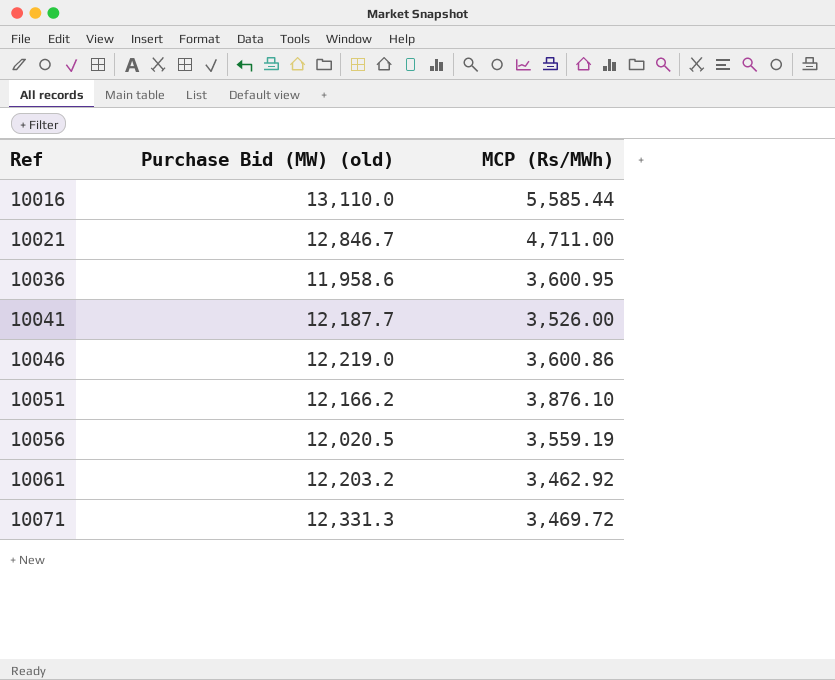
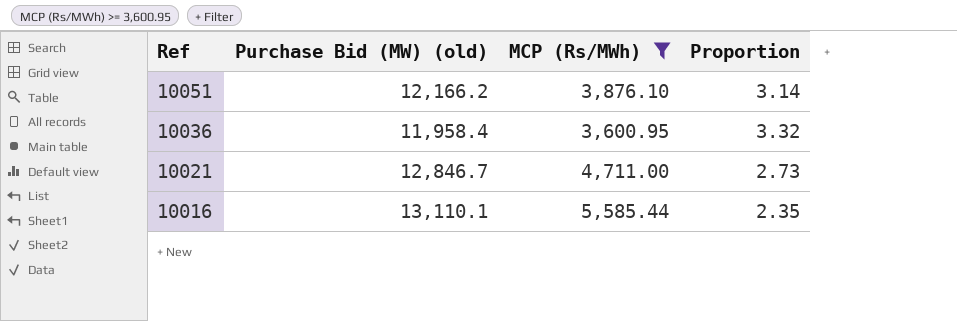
filter: none -> MCP (Rs/MWh) >= 3,600.95
row order: Ref ascending -> Ref descending
column Proportion | formula: none -> [Purchase Bid (MW) (old)] / [MCP (Rs/MWh)]
10036 | Purchase Bid (MW) (old): 11,958.6 -> 11,958.4
10016 | Purchase Bid (MW) (old): 13,110.0 -> 13,110.1

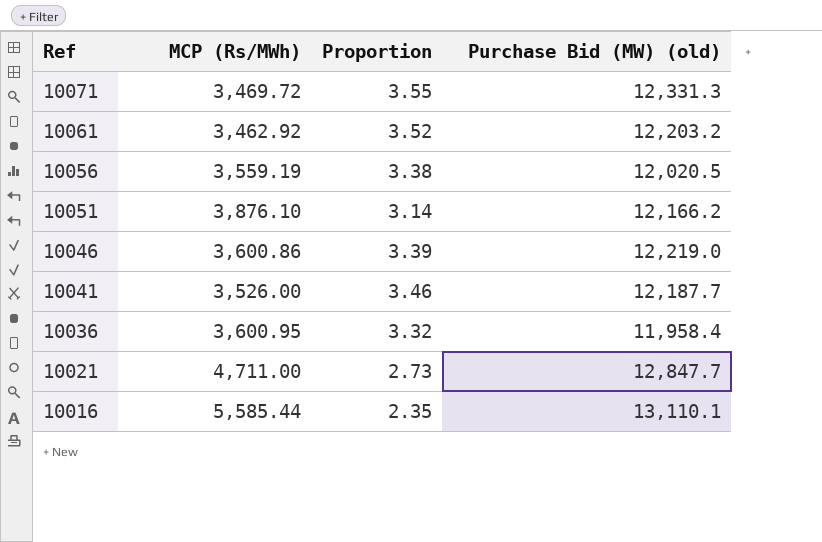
filter: MCP (Rs/MWh) >= 3,600.95 -> none
column Purchase Bid (MW) (old) | position: 2 -> 4
10021 | Purchase Bid (MW) (old): 12,846.7 -> 12,847.7

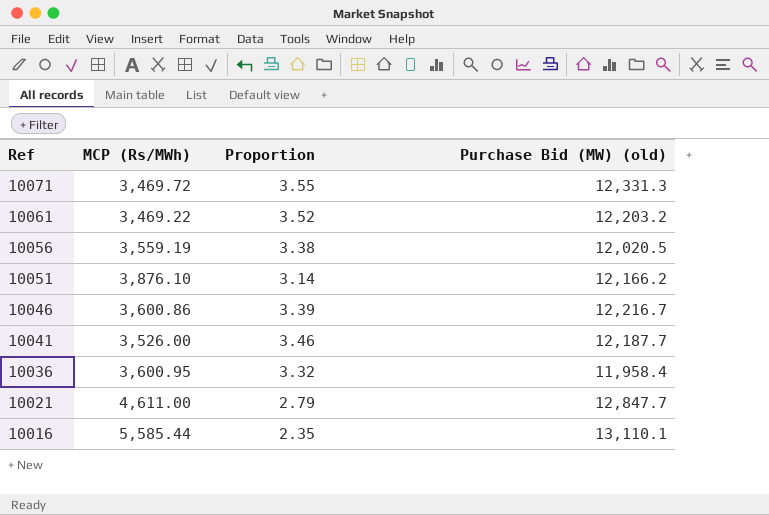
10061 | MCP (Rs/MWh): 3,462.92 -> 3,469.22
10046 | Purchase Bid (MW) (old): 12,219.0 -> 12,216.7
10021 | MCP (Rs/MWh): 4,711.00 -> 4,611.00
10021 | Proportion: 2.73 -> 2.79

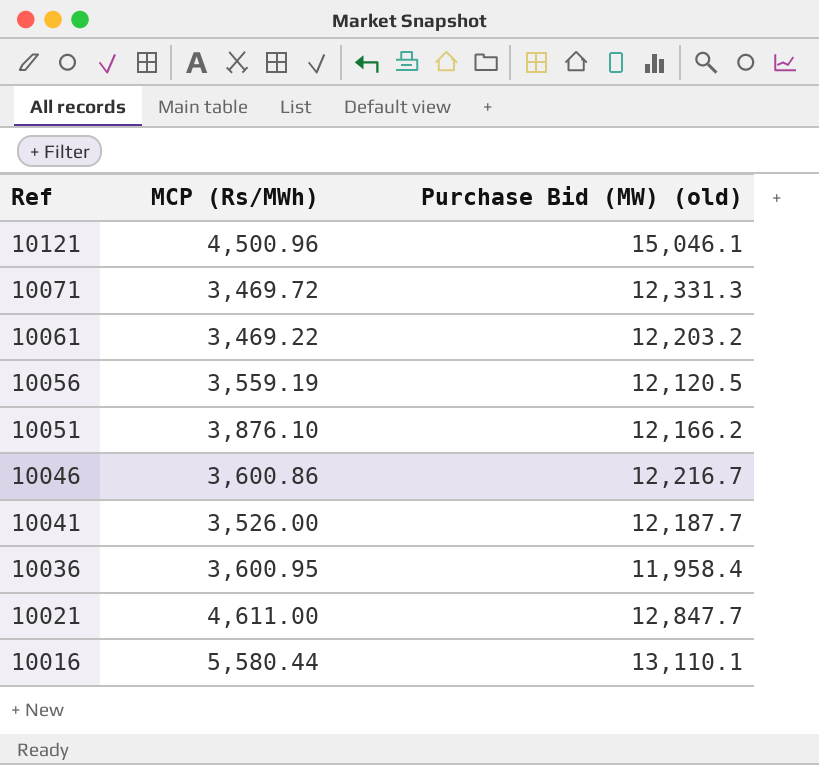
column Proportion | formula: [Purchase Bid (MW) (old)] / [MCP (Rs/MWh)] -> none
row 10121: none -> 4,500.96 | 15,046.1
10056 | Purchase Bid (MW) (old): 12,020.5 -> 12,120.5
10016 | MCP (Rs/MWh): 5,585.44 -> 5,580.44

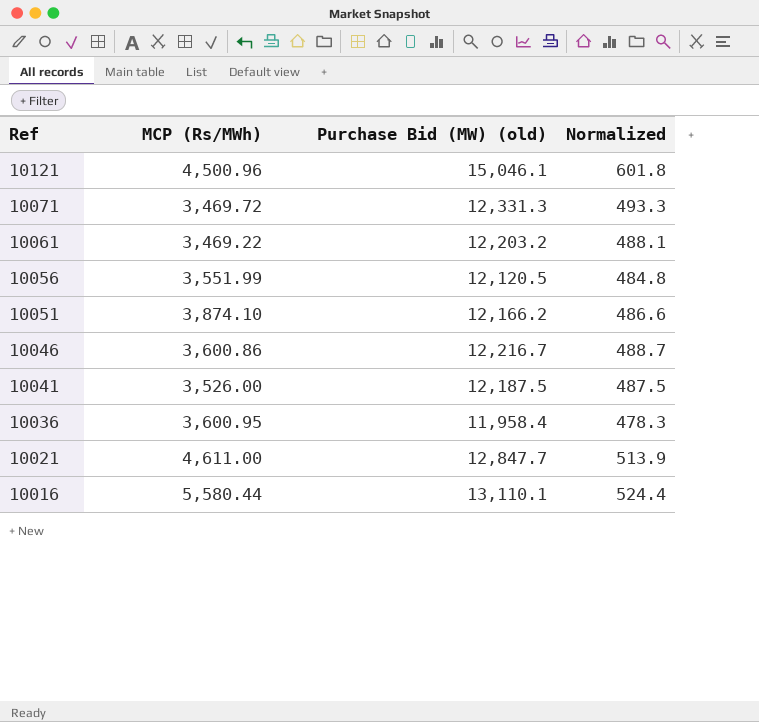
column Normalized | formula: none -> [Purchase Bid (MW) (old)] * 0.04
10056 | MCP (Rs/MWh): 3,559.19 -> 3,551.99
10051 | MCP (Rs/MWh): 3,876.10 -> 3,874.10
10041 | Purchase Bid (MW) (old): 12,187.7 -> 12,187.5

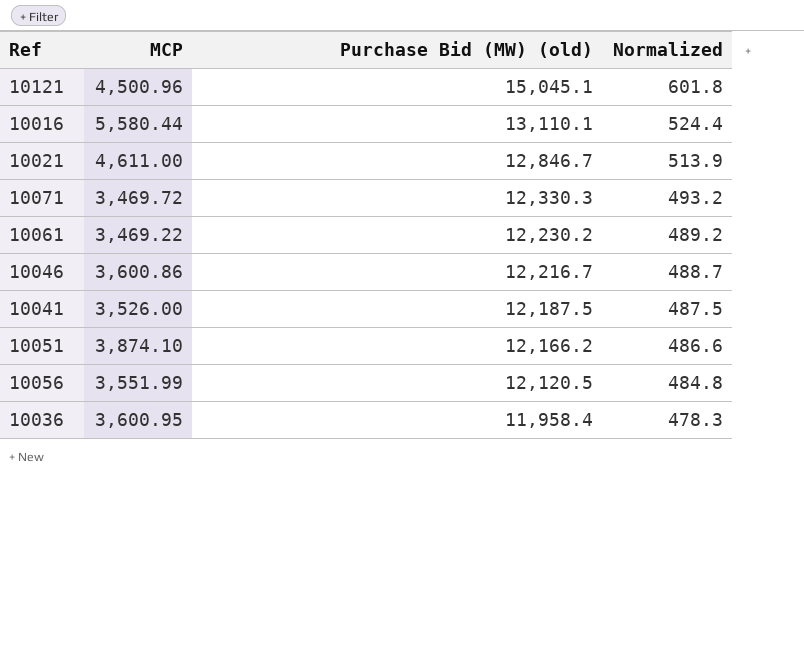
row order: Ref descending -> Purchase Bid (MW) (old) descending
column name: MCP (Rs/MWh) -> MCP
10121 | Purchase Bid (MW) (old): 15,046.1 -> 15,045.1
10021 | Purchase Bid (MW) (old): 12,847.7 -> 12,846.7
10071 | Purchase Bid (MW) (old): 12,331.3 -> 12,330.3
10071 | Normalized: 493.3 -> 493.2
10061 | Purchase Bid (MW) (old): 12,203.2 -> 12,230.2
10061 | Normalized: 488.1 -> 489.2

